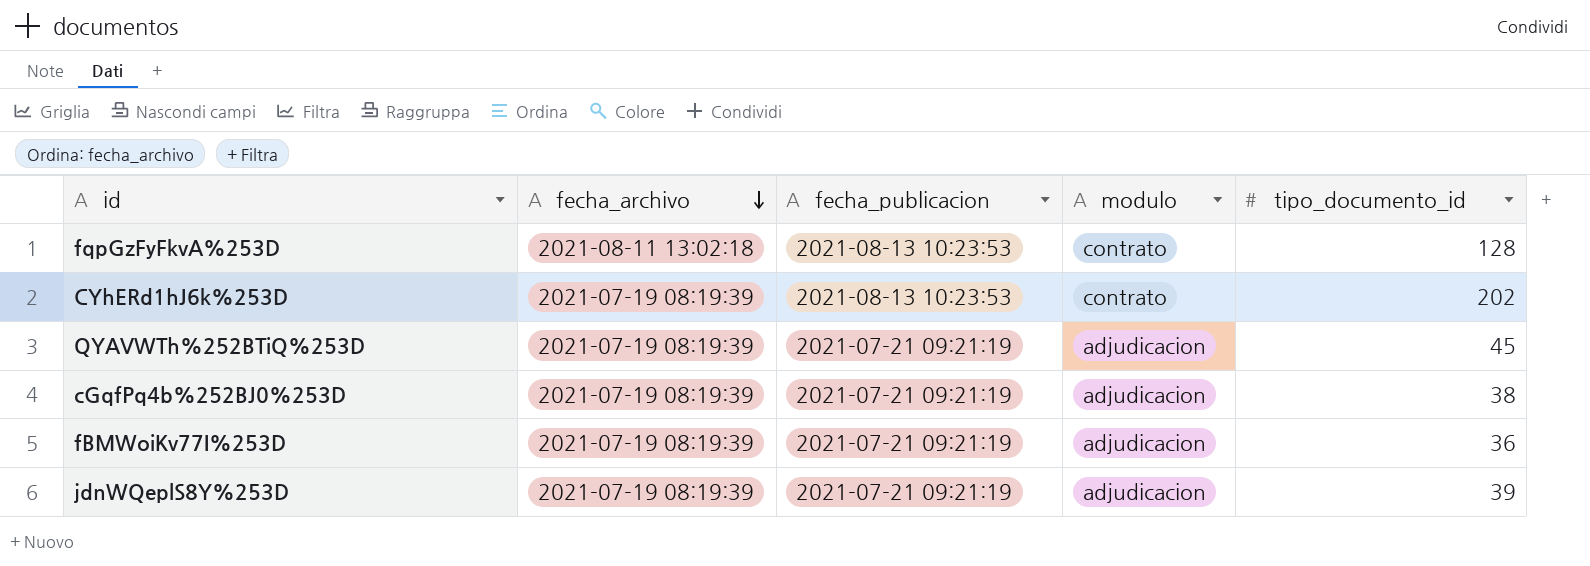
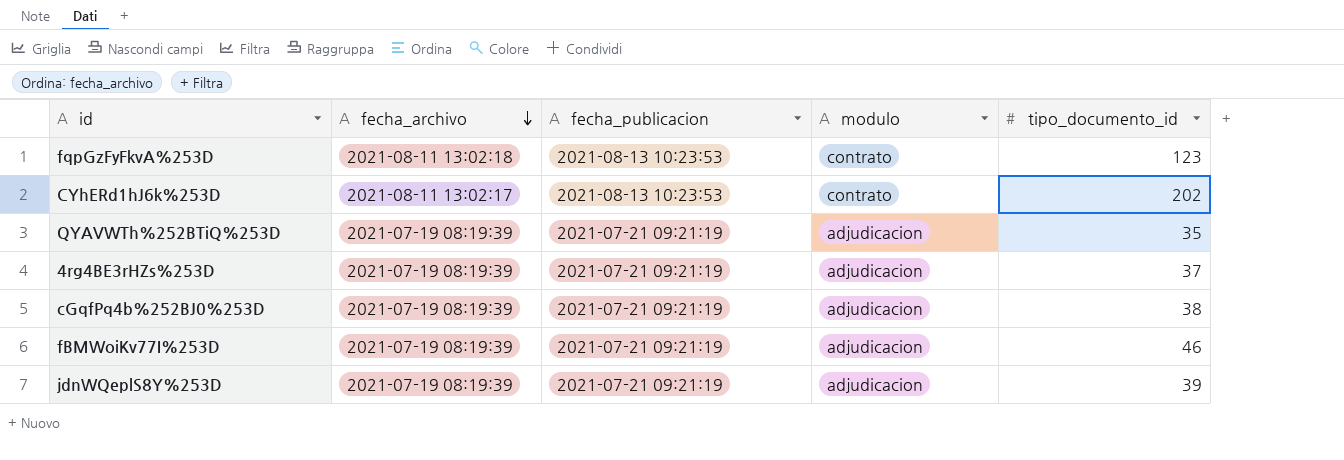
fqpGzFyFkvA%253D | tipo_documento_id: 128 -> 123
CYhERd1hJ6k%253D | fecha_archivo: 2021-07-19 08:19:39 -> 2021-08-11 13:02:17
QYAVWTh%252BTiQ%253D | tipo_documento_id: 45 -> 35
row 4rg4BE3rHZs%253D: none -> 2021-07-19 08:19:39 | 2021-07-21 09:21:19 | adjudicacion | 37
fBMWoiKv77I%253D | tipo_documento_id: 36 -> 46

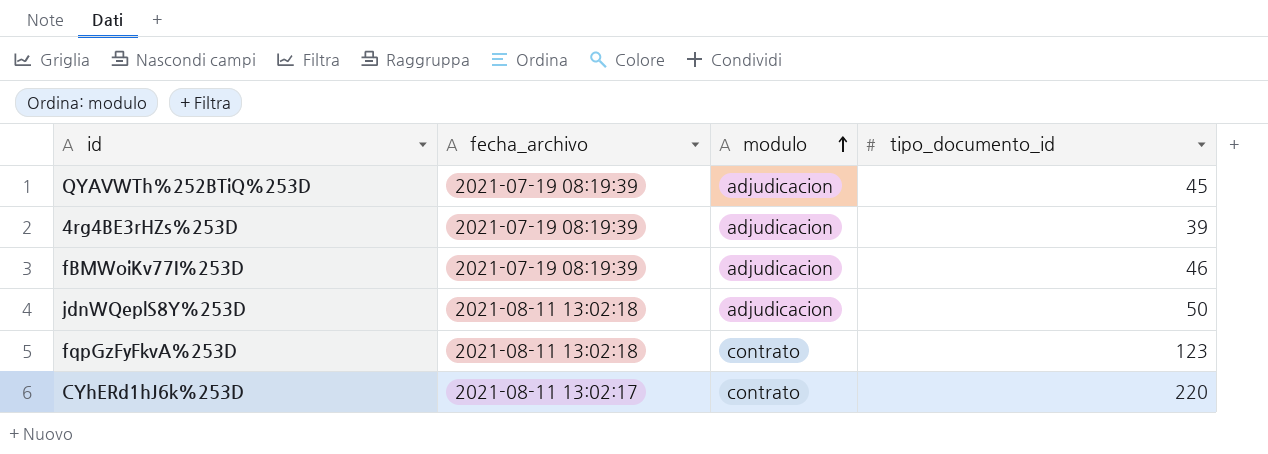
row order: fecha_archivo descending -> modulo ascending
column fecha_publicacion | position: 3 -> none
row cGqfPq4b%252BJ0%253D: 2021-07-19 08:19:39 | 2021-07-21 09:21:19 | adjudicacion | 38 -> none
QYAVWTh%252BTiQ%253D | tipo_documento_id: 35 -> 45
4rg4BE3rHZs%253D | tipo_documento_id: 37 -> 39
jdnWQeplS8Y%253D | fecha_archivo: 2021-07-19 08:19:39 -> 2021-08-11 13:02:18
jdnWQeplS8Y%253D | tipo_documento_id: 39 -> 50
CYhERd1hJ6k%253D | tipo_documento_id: 202 -> 220

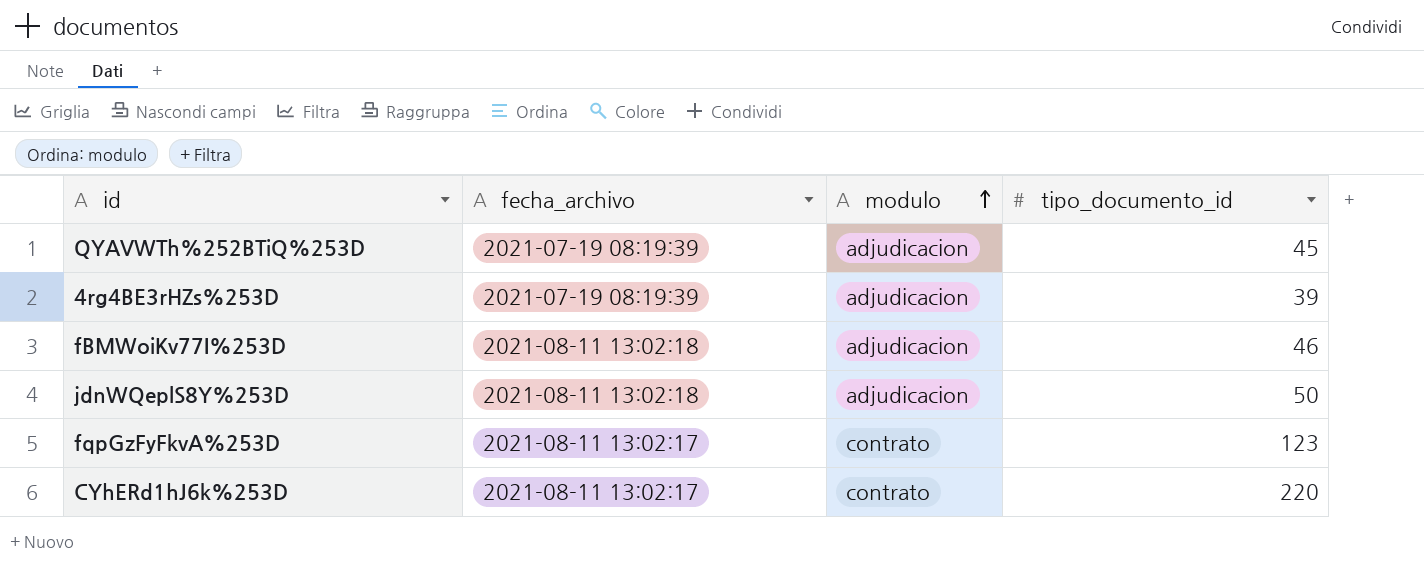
fBMWoiKv77I%253D | fecha_archivo: 2021-07-19 08:19:39 -> 2021-08-11 13:02:18
fqpGzFyFkvA%253D | fecha_archivo: 2021-08-11 13:02:18 -> 2021-08-11 13:02:17

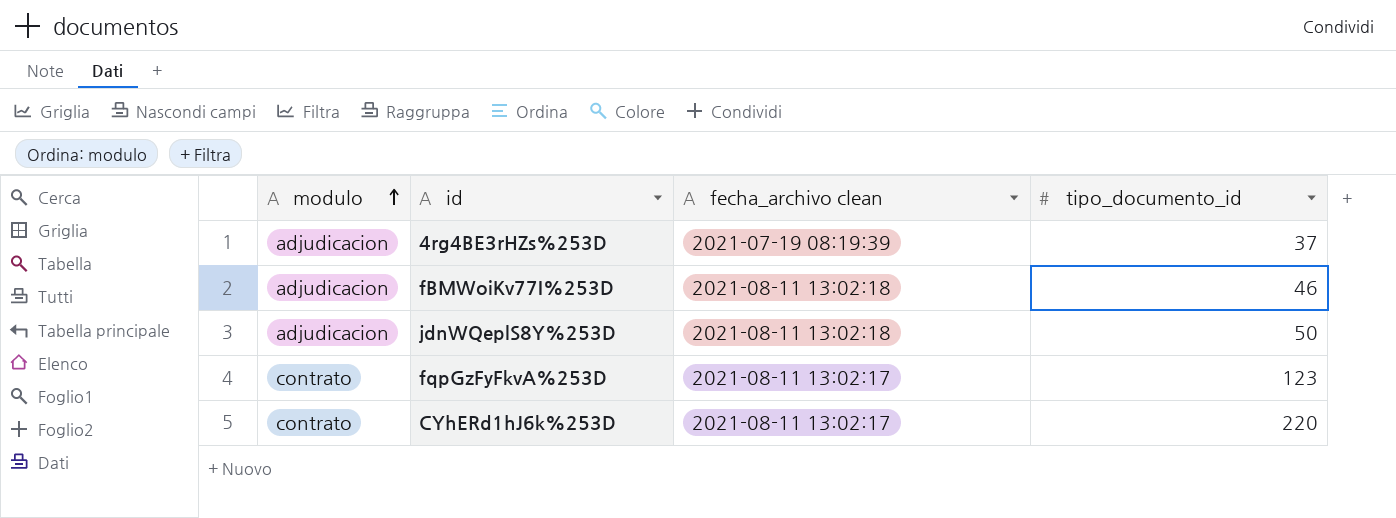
column modulo | position: 3 -> 1
column name: fecha_archivo -> fecha_archivo clean
row QYAVWTh%252BTiQ%253D: 2021-07-19 08:19:39 | adjudicacion | 45 -> none
4rg4BE3rHZs%253D | tipo_documento_id: 39 -> 37

